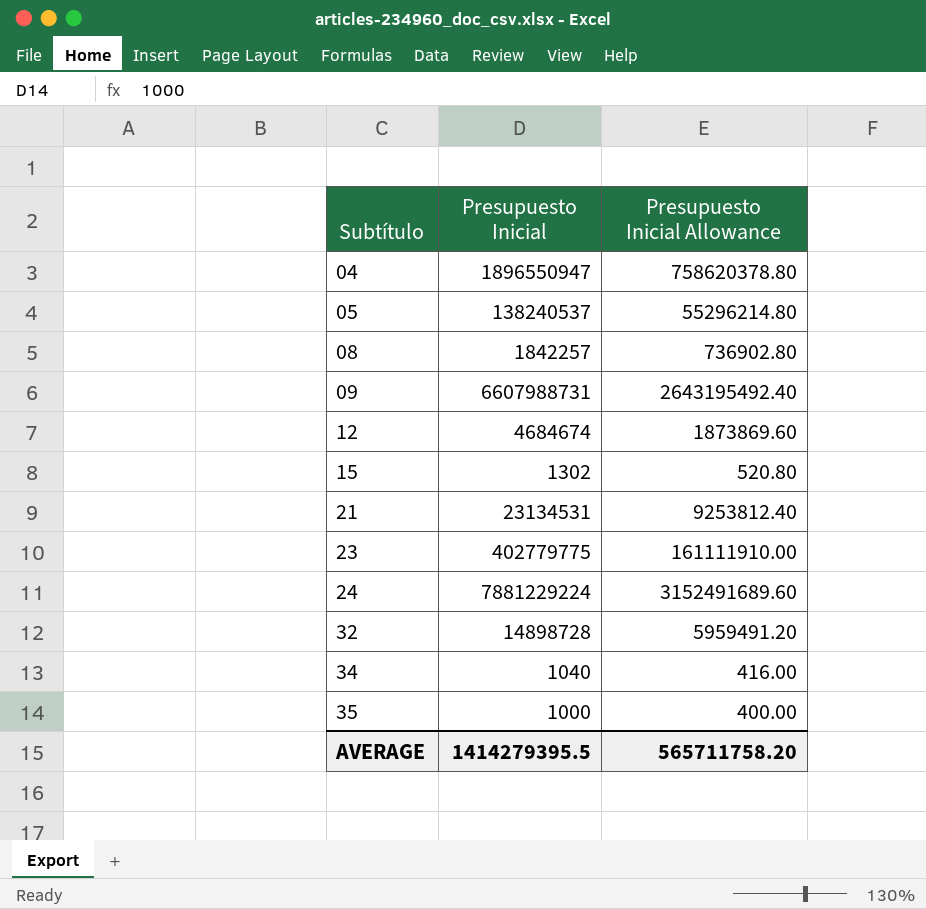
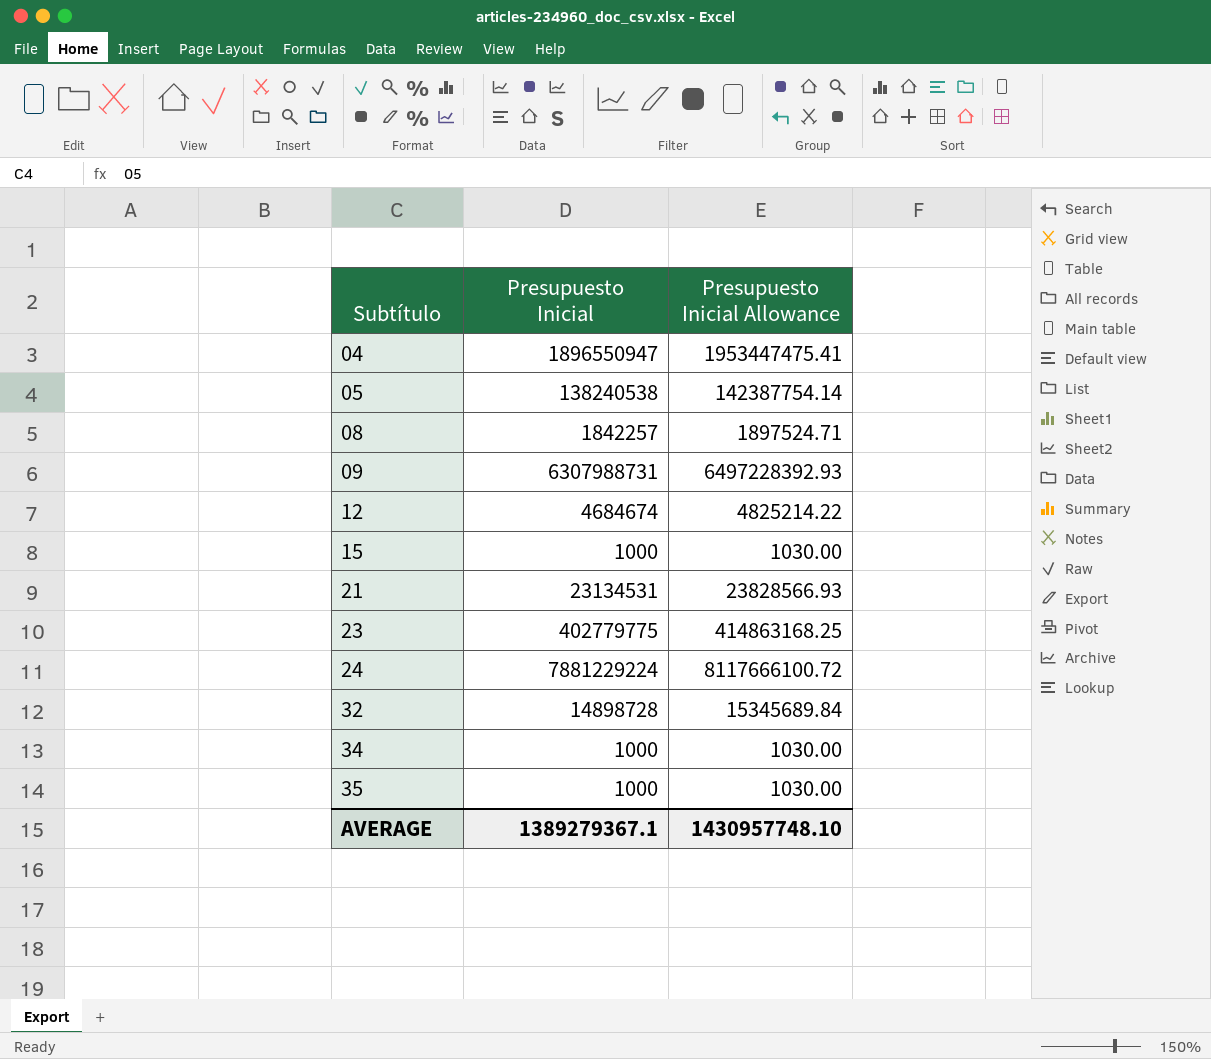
column Presupuesto Inicial Allowance | formula: [Presupuesto Inicial] * 0.4 -> [Presupuesto Inicial] * 1.03
05 | Presupuesto Inicial: 138240537 -> 138240538
09 | Presupuesto Inicial: 6607988731 -> 6307988731
15 | Presupuesto Inicial: 1302 -> 1000
34 | Presupuesto Inicial: 1040 -> 1000
AVERAGE | Presupuesto Inicial: 1414279395.5 -> 1389279367.1
AVERAGE | Presupuesto Inicial Allowance: 565711758.20 -> 1430957748.10

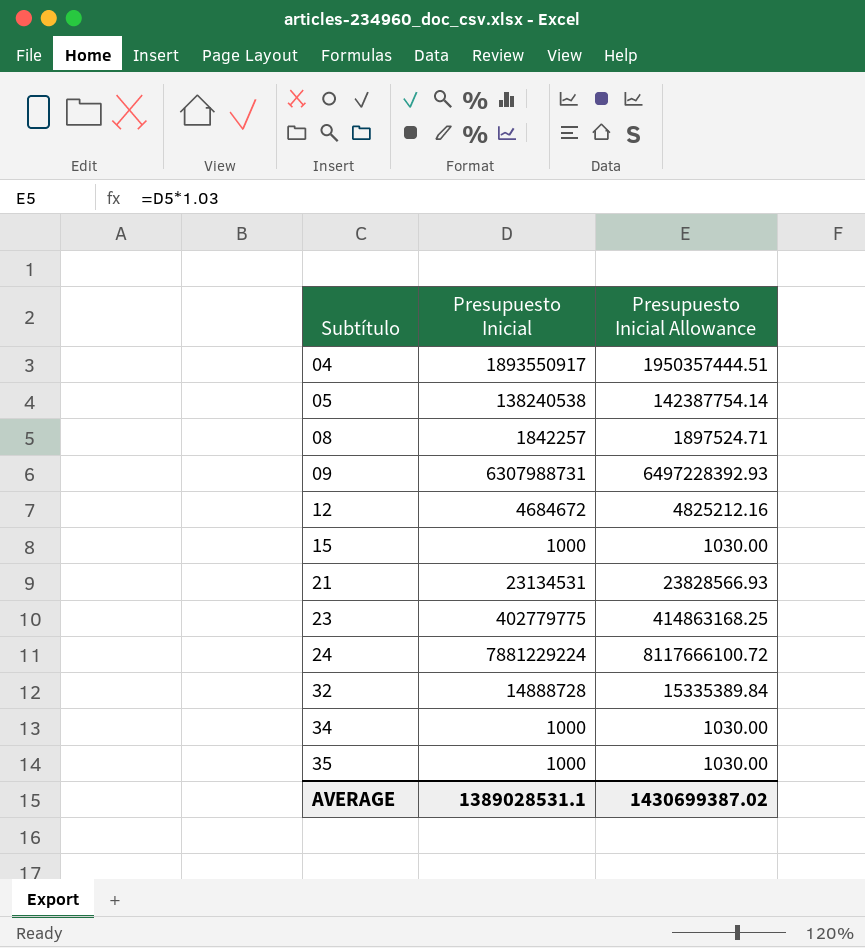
04 | Presupuesto Inicial: 1896550947 -> 1893550917
04 | Presupuesto Inicial Allowance: 1953447475.41 -> 1950357444.51
12 | Presupuesto Inicial: 4684674 -> 4684672
12 | Presupuesto Inicial Allowance: 4825214.22 -> 4825212.16
32 | Presupuesto Inicial: 14898728 -> 14888728
32 | Presupuesto Inicial Allowance: 15345689.84 -> 15335389.84
AVERAGE | Presupuesto Inicial: 1389279367.1 -> 1389028531.1
AVERAGE | Presupuesto Inicial Allowance: 1430957748.10 -> 1430699387.02

